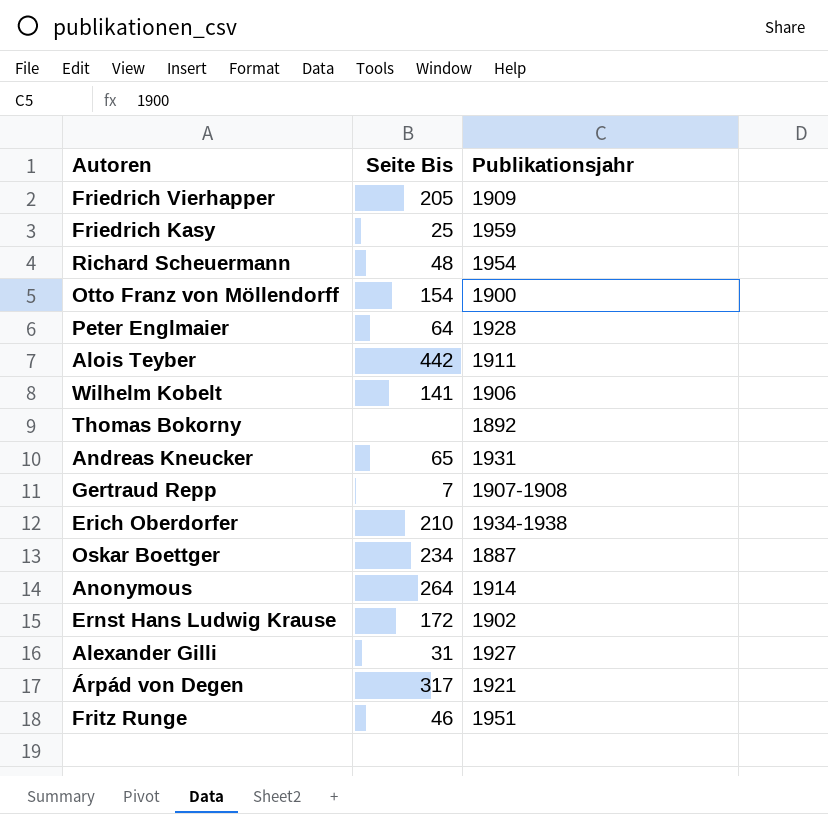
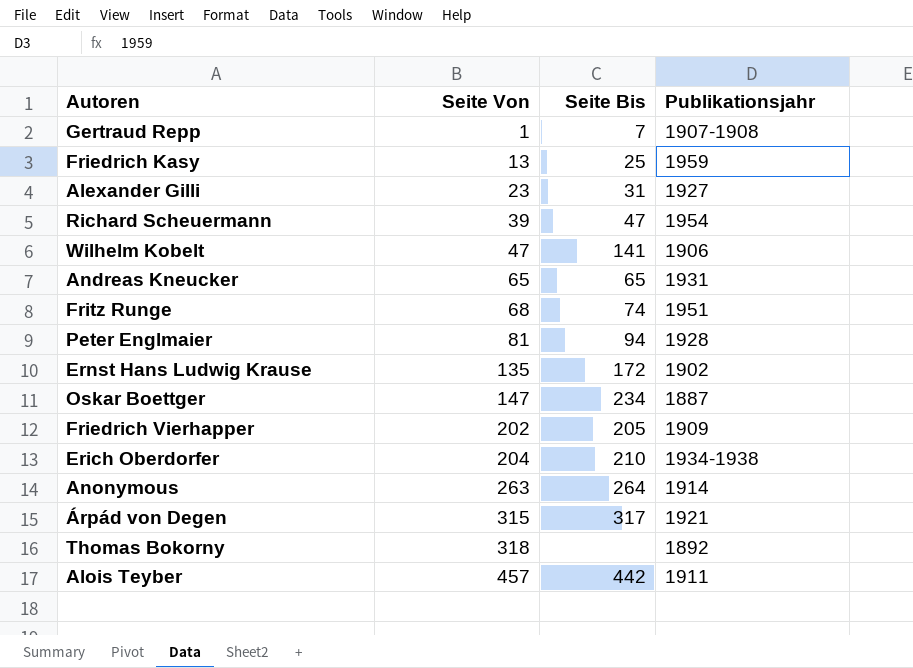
row order: none -> Seite Von ascending
column Seite Von | position: none -> 2
row Otto Franz von Möllendorff: 154 | 1900 -> none
Richard Scheuermann | Seite Bis: 48 -> 47
Fritz Runge | Seite Bis: 46 -> 74
Peter Englmaier | Seite Bis: 64 -> 94

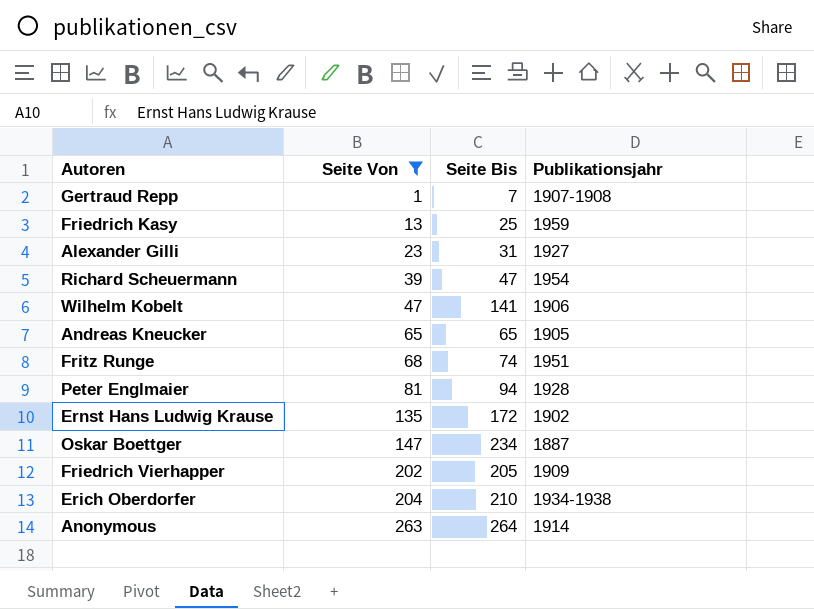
filter: none -> Seite Von <= 263
Andreas Kneucker | Publikationsjahr: 1931 -> 1905

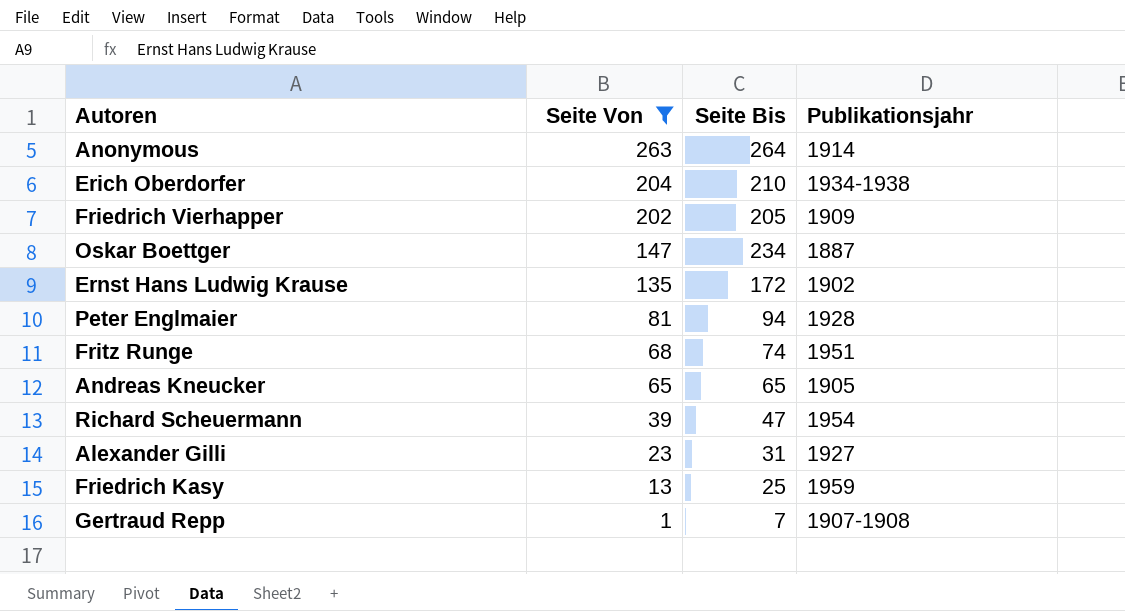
row order: Seite Von ascending -> Seite Von descending
row Wilhelm Kobelt: 47 | 141 | 1906 -> none

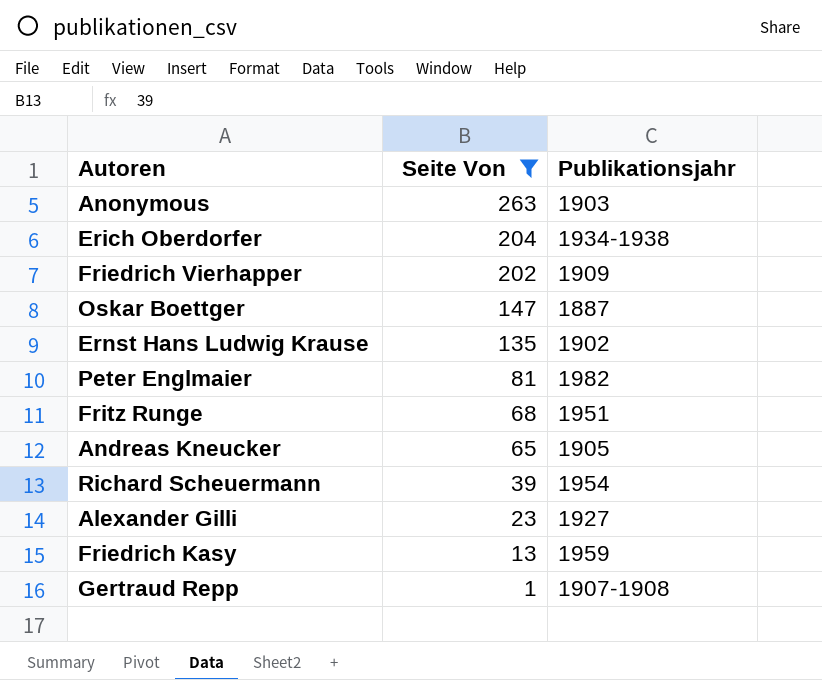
column Seite Bis | position: 3 -> none
Anonymous | Publikationsjahr: 1914 -> 1903
Peter Englmaier | Publikationsjahr: 1928 -> 1982

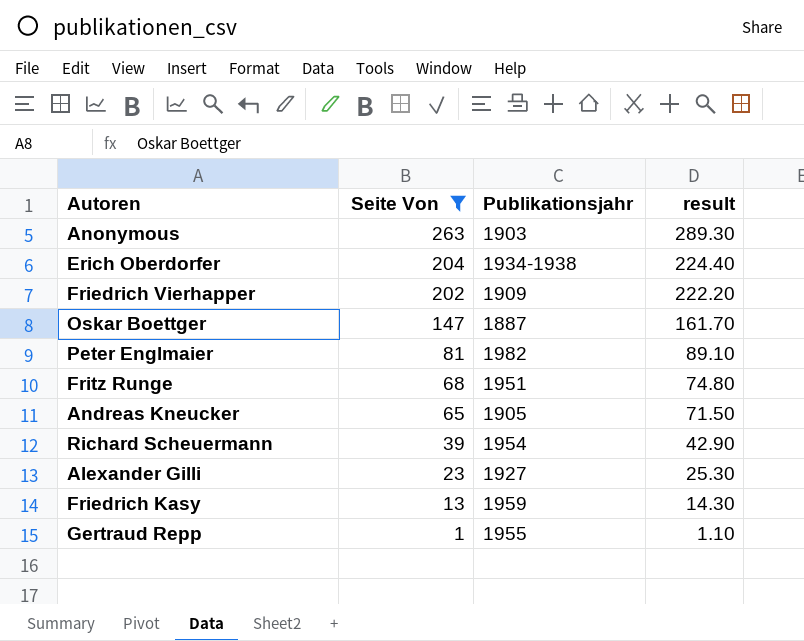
column result | formula: none -> [Seite Von] * 1.1
row Ernst Hans Ludwig Krause: 135 | 1902 -> none
Gertraud Repp | Publikationsjahr: 1907-1908 -> 1955

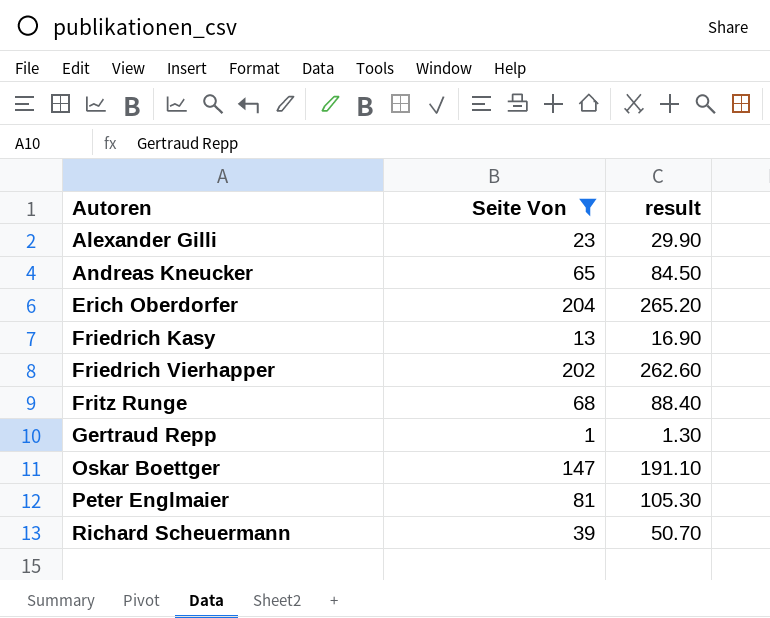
row order: Seite Von descending -> Autoren ascending
column Publikationsjahr | position: 3 -> none
column result | formula: [Seite Von] * 1.1 -> [Seite Von] * 1.3
row Anonymous: 263 | 1903 | 289.30 -> none

